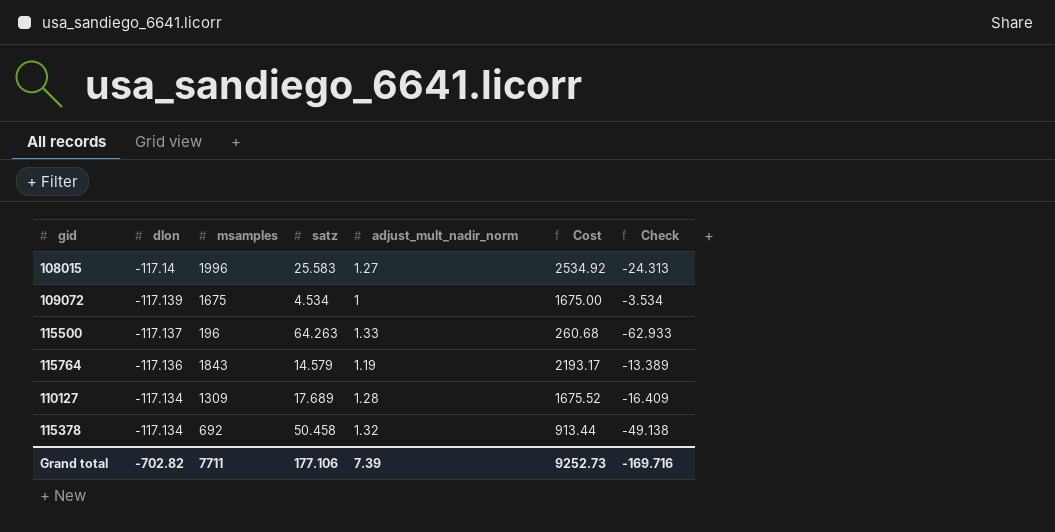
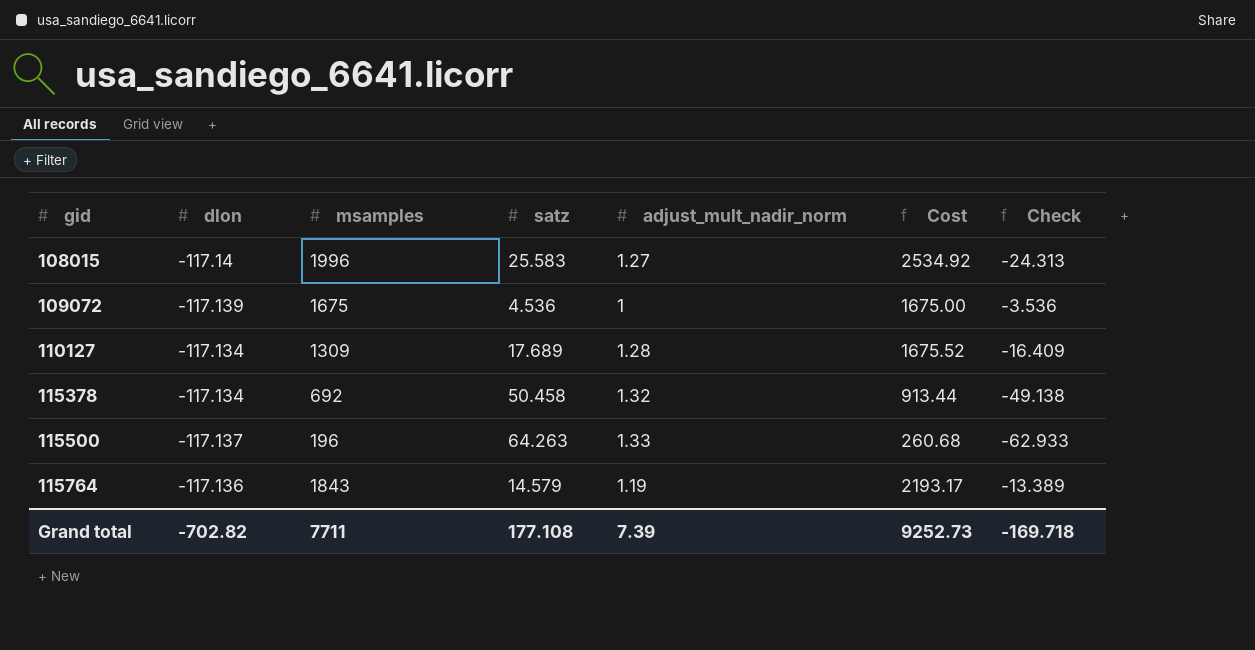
row order: dlon ascending -> gid ascending
109072 | satz: 4.534 -> 4.536
109072 | Check: -3.534 -> -3.536
Grand total | satz: 177.106 -> 177.108
Grand total | Check: -169.716 -> -169.718

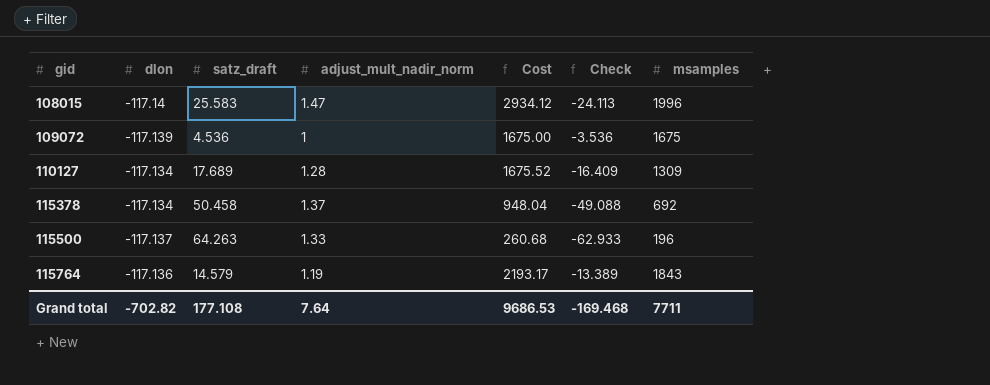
column name: satz -> satz_draft
column msamples | position: 3 -> 7
108015 | adjust_mult_nadir_norm: 1.27 -> 1.47
108015 | Cost: 2534.92 -> 2934.12
108015 | Check: -24.313 -> -24.113
115378 | adjust_mult_nadir_norm: 1.32 -> 1.37
115378 | Cost: 913.44 -> 948.04
115378 | Check: -49.138 -> -49.088
Grand total | adjust_mult_nadir_norm: 7.39 -> 7.64
Grand total | Cost: 9252.73 -> 9686.53
Grand total | Check: -169.718 -> -169.468

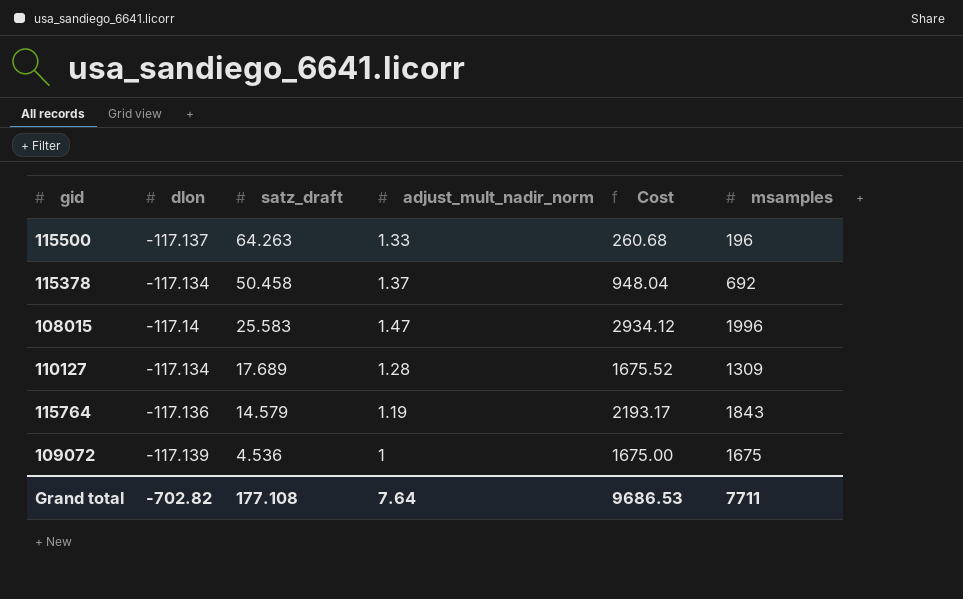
row order: gid ascending -> satz_draft descending
column Check | formula: [adjust_mult_nadir_norm] - [satz_draft] -> none

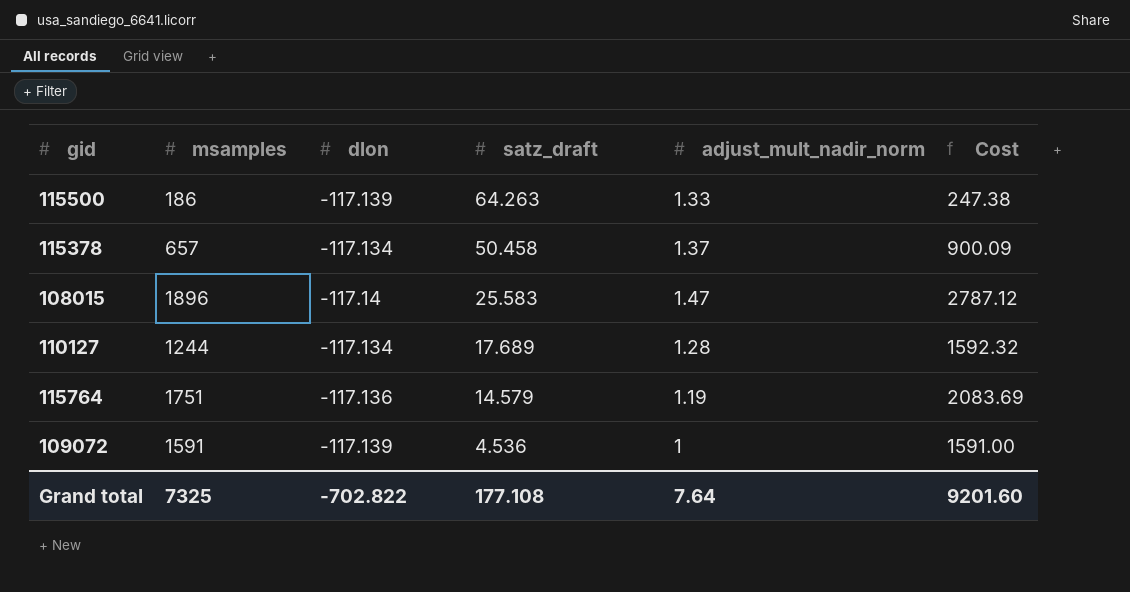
column msamples | position: 6 -> 2
115500 | msamples: 196 -> 186
115500 | dlon: -117.137 -> -117.139
115500 | Cost: 260.68 -> 247.38
115378 | msamples: 692 -> 657
115378 | Cost: 948.04 -> 900.09
108015 | msamples: 1996 -> 1896
108015 | Cost: 2934.12 -> 2787.12
110127 | msamples: 1309 -> 1244
110127 | Cost: 1675.52 -> 1592.32
115764 | msamples: 1843 -> 1751
115764 | Cost: 2193.17 -> 2083.69
109072 | msamples: 1675 -> 1591
109072 | Cost: 1675.00 -> 1591.00
Grand total | msamples: 7711 -> 7325
Grand total | dlon: -702.82 -> -702.822
Grand total | Cost: 9686.53 -> 9201.60

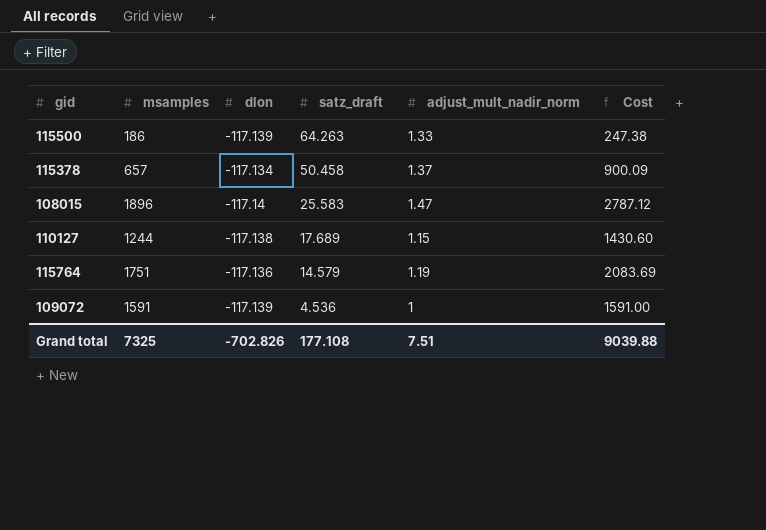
110127 | dlon: -117.134 -> -117.138
110127 | adjust_mult_nadir_norm: 1.28 -> 1.15
110127 | Cost: 1592.32 -> 1430.60
Grand total | dlon: -702.822 -> -702.826
Grand total | adjust_mult_nadir_norm: 7.64 -> 7.51
Grand total | Cost: 9201.60 -> 9039.88

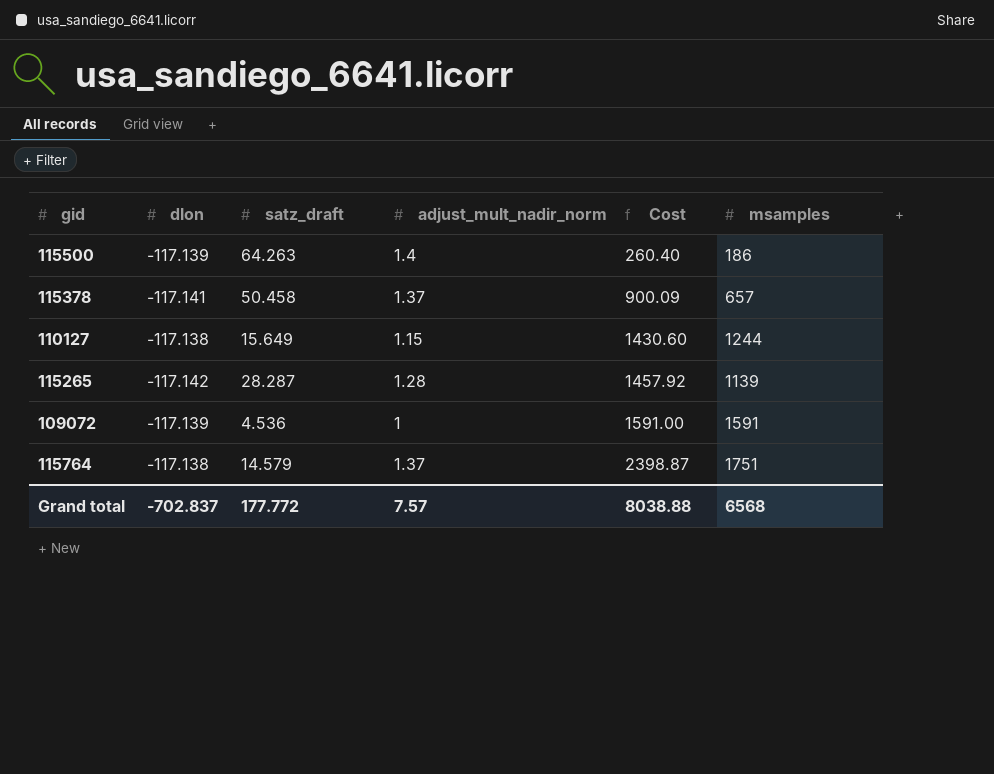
row order: satz_draft descending -> Cost ascending
column msamples | position: 2 -> 6
row 108015: 1896 | -117.14 | 25.583 | 1.47 | 2787.12 -> none
115500 | adjust_mult_nadir_norm: 1.33 -> 1.4
115500 | Cost: 247.38 -> 260.40
115378 | dlon: -117.134 -> -117.141
110127 | satz_draft: 17.689 -> 15.649
row 115265: none -> -117.142 | 28.287 | 1.28 | 1457.92 | 1139
115764 | dlon: -117.136 -> -117.138
115764 | adjust_mult_nadir_norm: 1.19 -> 1.37
115764 | Cost: 2083.69 -> 2398.87
Grand total | dlon: -702.826 -> -702.837
Grand total | satz_draft: 177.108 -> 177.772
Grand total | adjust_mult_nadir_norm: 7.51 -> 7.57
Grand total | Cost: 9039.88 -> 8038.88
Grand total | msamples: 7325 -> 6568

